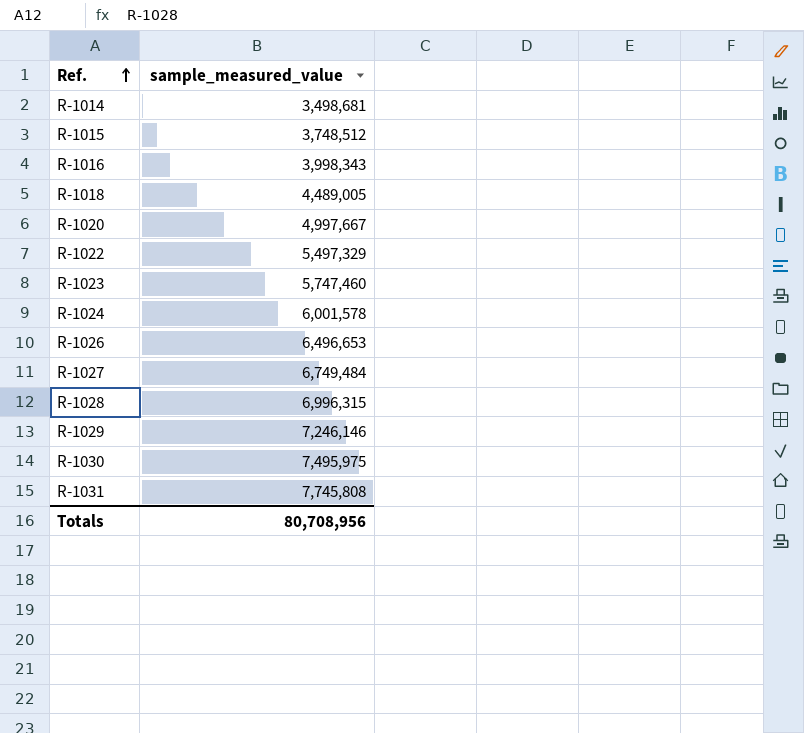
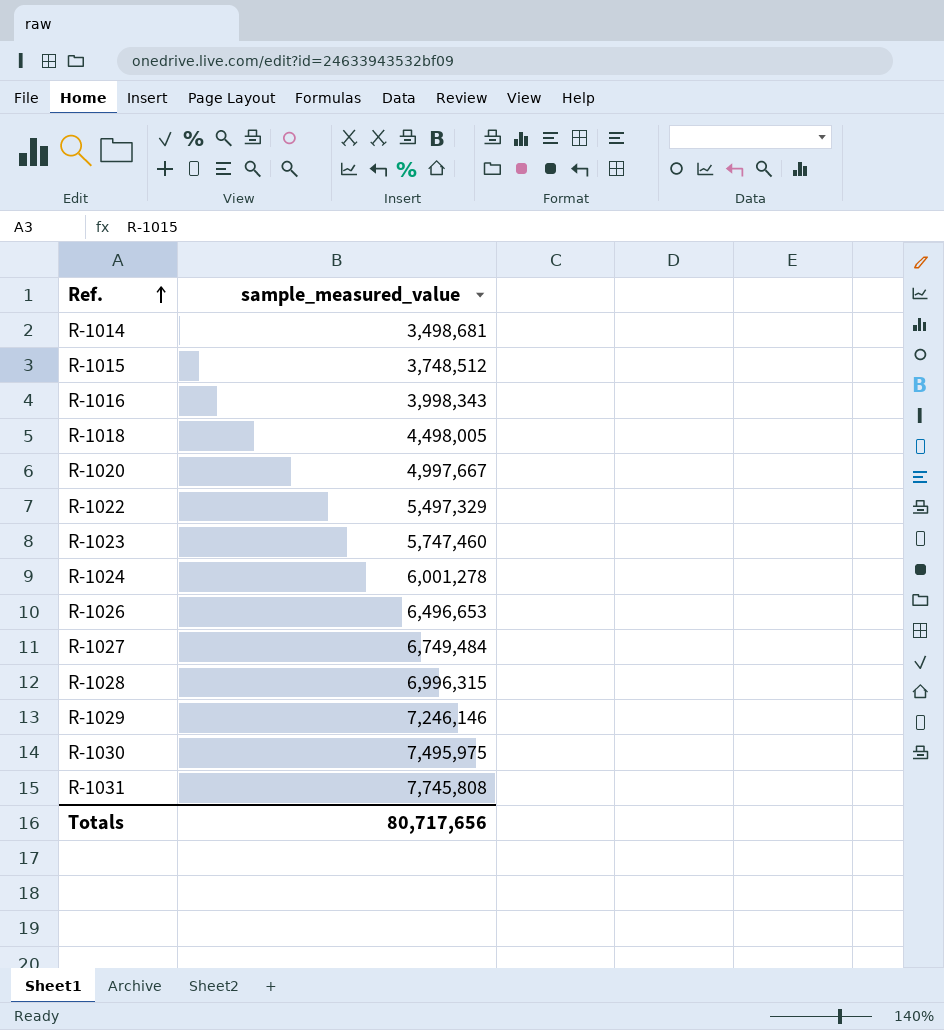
R-1018 | sample_measured_value: 4,489,005 -> 4,498,005
R-1024 | sample_measured_value: 6,001,578 -> 6,001,278
Totals | sample_measured_value: 80,708,956 -> 80,717,656

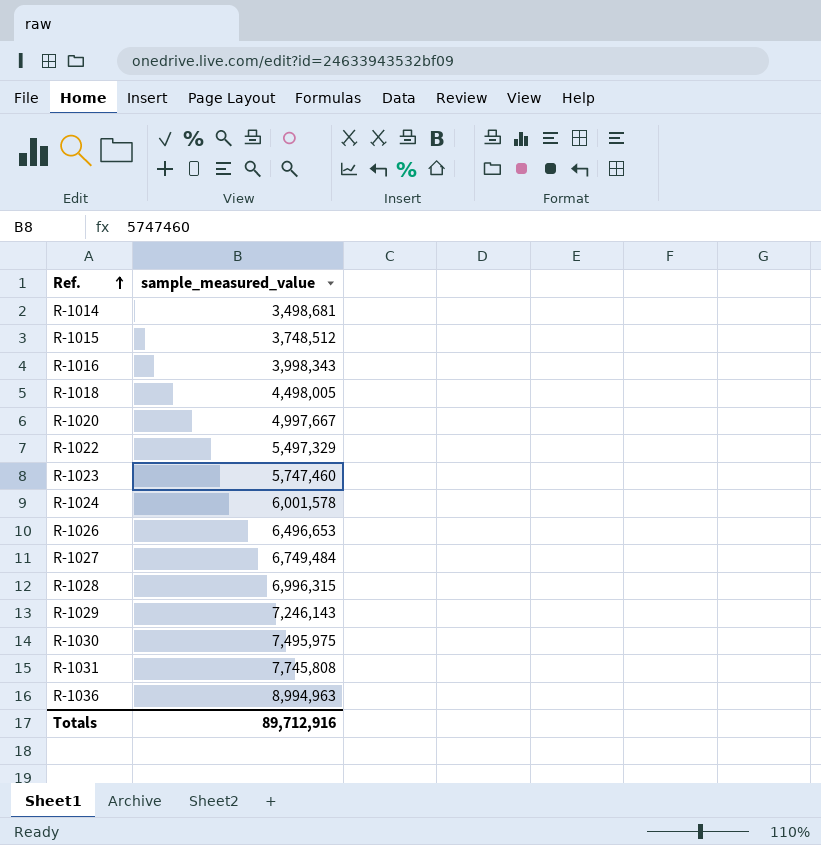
R-1024 | sample_measured_value: 6,001,278 -> 6,001,578
R-1029 | sample_measured_value: 7,246,146 -> 7,246,143
row R-1036: none -> 8,994,963
Totals | sample_measured_value: 80,717,656 -> 89,712,916

